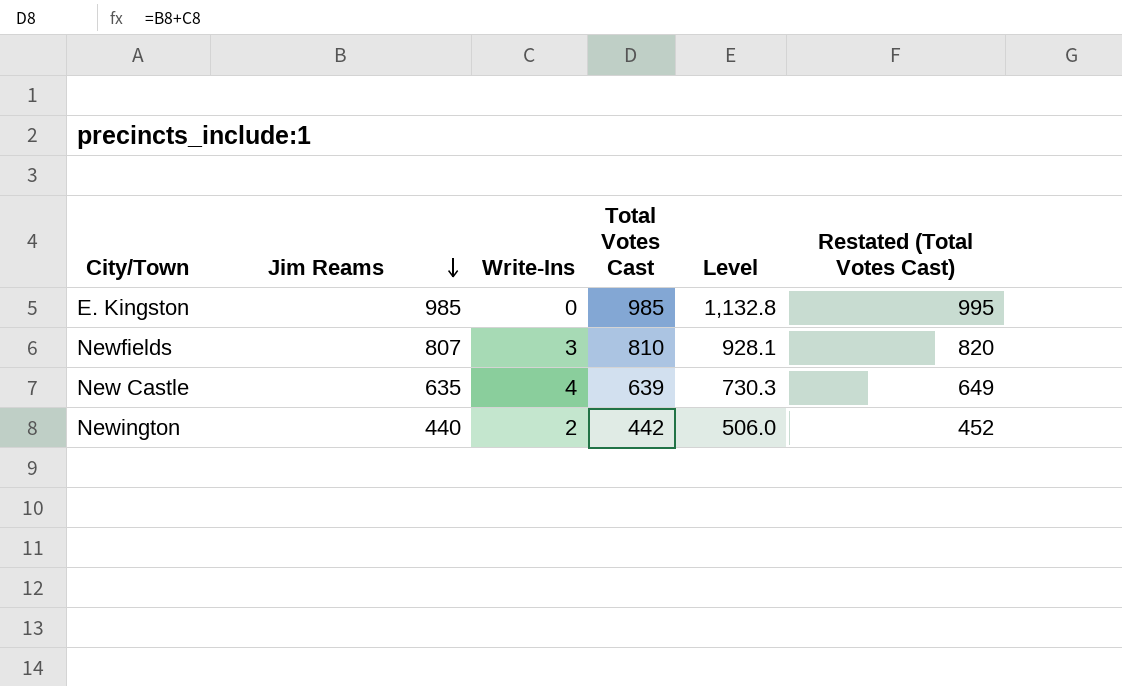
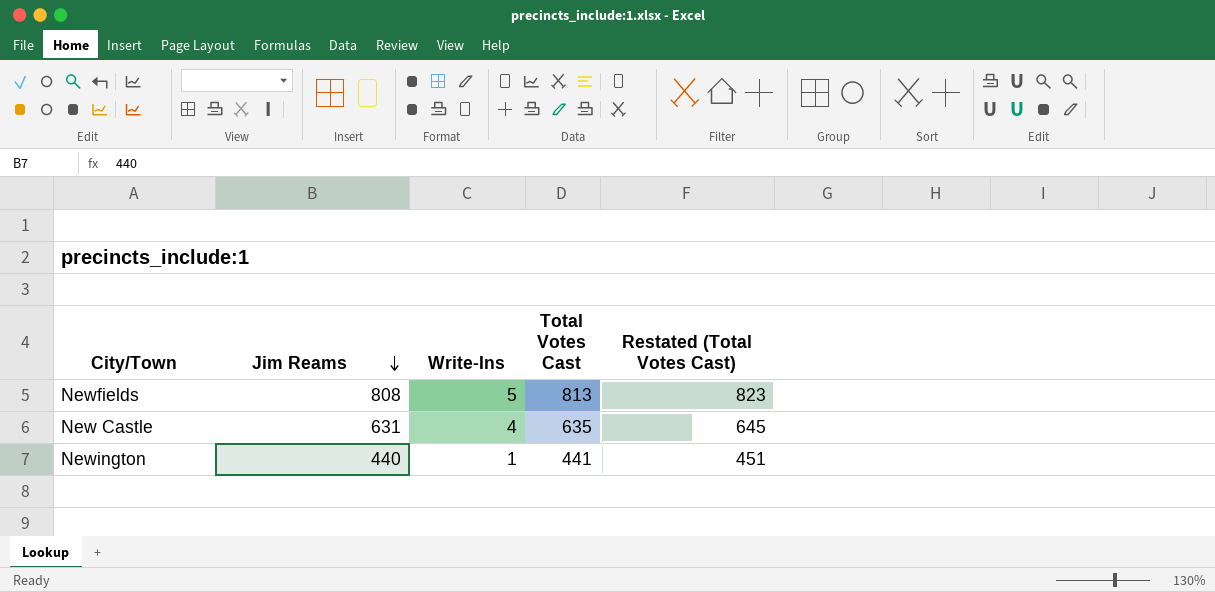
column Level | formula: [Jim Reams] * 1.15 -> none
row E. Kingston: 985 | 0 | 985 | 1,132.8 | 995 -> none
Newfields | Jim Reams: 807 -> 808
Newfields | Write-Ins: 3 -> 5
Newfields | Total Votes Cast: 810 -> 813
Newfields | Restated (Total Votes Cast): 820 -> 823
New Castle | Jim Reams: 635 -> 631
New Castle | Total Votes Cast: 639 -> 635
New Castle | Restated (Total Votes Cast): 649 -> 645
Newington | Write-Ins: 2 -> 1
Newington | Total Votes Cast: 442 -> 441
Newington | Restated (Total Votes Cast): 452 -> 451

